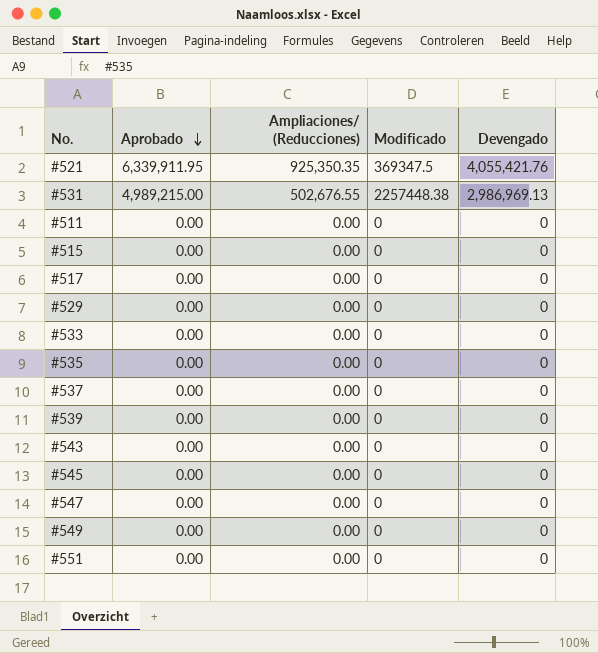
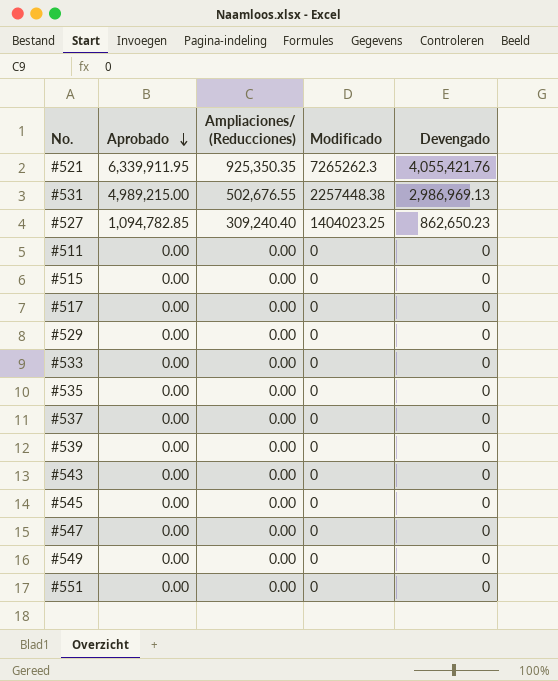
#521 | Modificado: 369347.5 -> 7265262.3
row #527: none -> 1,094,782.85 | 309,240.40 | 1404023.25 | 862,650.23

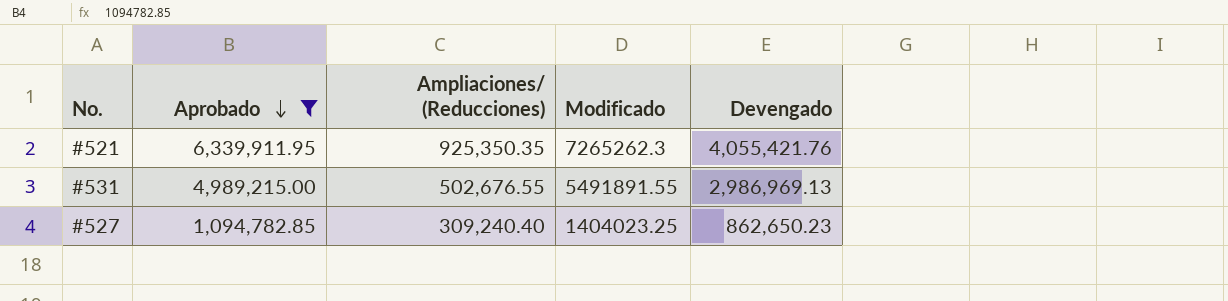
filter: none -> Aprobado != 0.00
#531 | Modificado: 2257448.38 -> 5491891.55

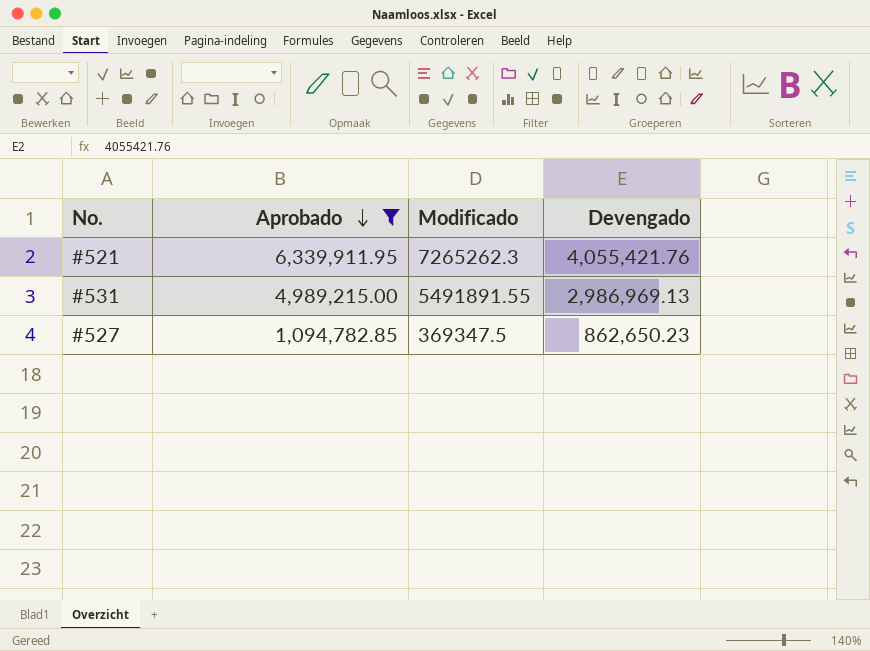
column Ampliaciones/ (Reducciones) | position: 3 -> none
#527 | Modificado: 1404023.25 -> 369347.5

